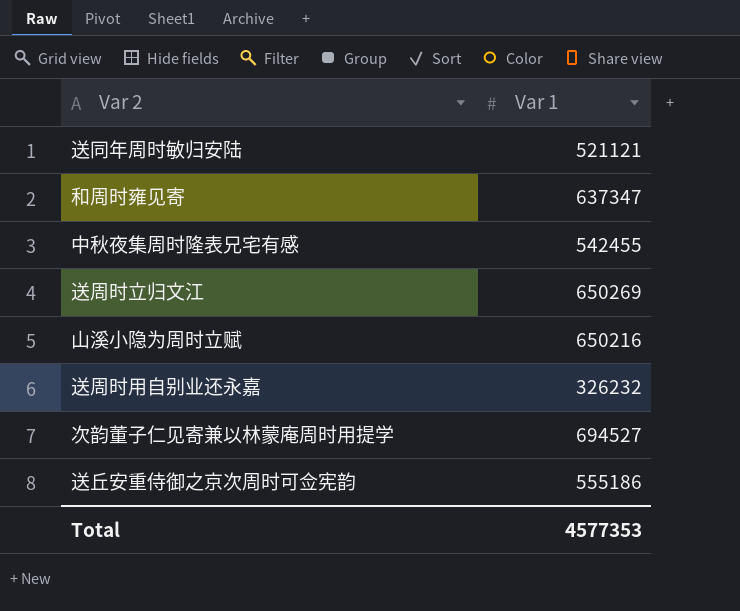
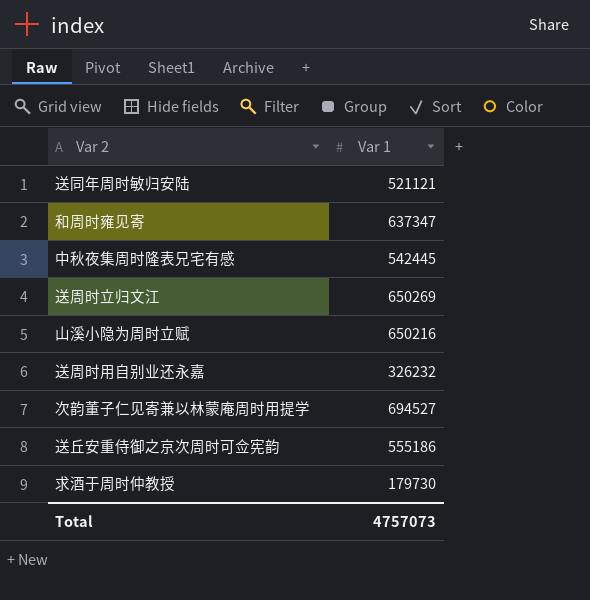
中秋夜集周时隆表兄宅有感 | Var 1: 542455 -> 542445
row 求酒于周时仲教授: none -> 179730
Total | Var 1: 4577353 -> 4757073

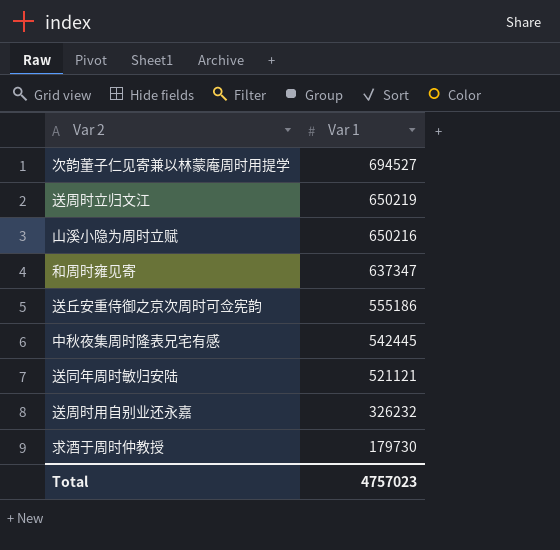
row order: none -> Var 1 descending
送周时立归文江 | Var 1: 650269 -> 650219
Total | Var 1: 4757073 -> 4757023

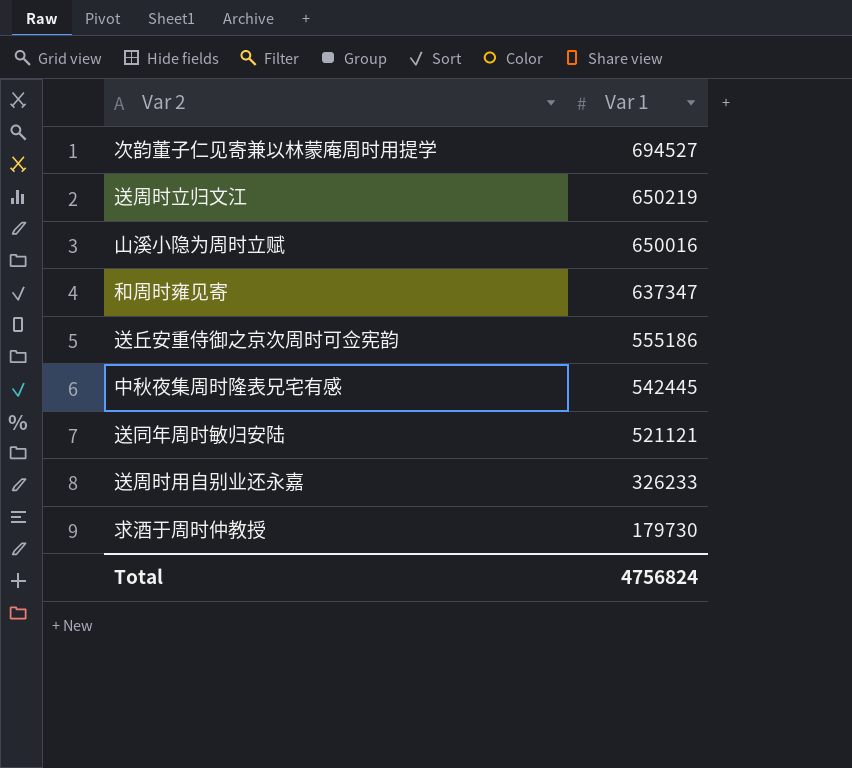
山溪小隐为周时立赋 | Var 1: 650216 -> 650016
送周时用自别业还永嘉 | Var 1: 326232 -> 326233
Total | Var 1: 4757023 -> 4756824

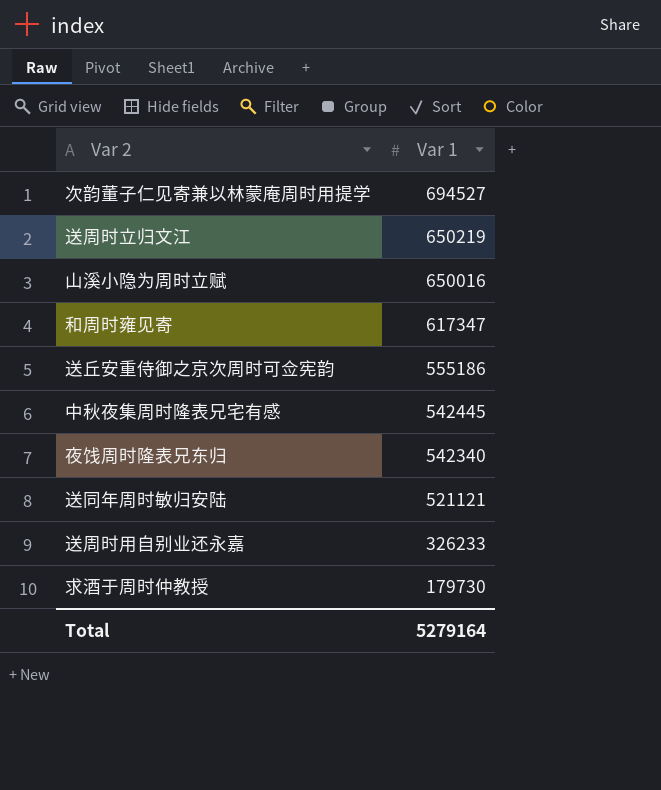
和周时雍见寄 | Var 1: 637347 -> 617347
row 夜饯周时隆表兄东归: none -> 542340
Total | Var 1: 4756824 -> 5279164

